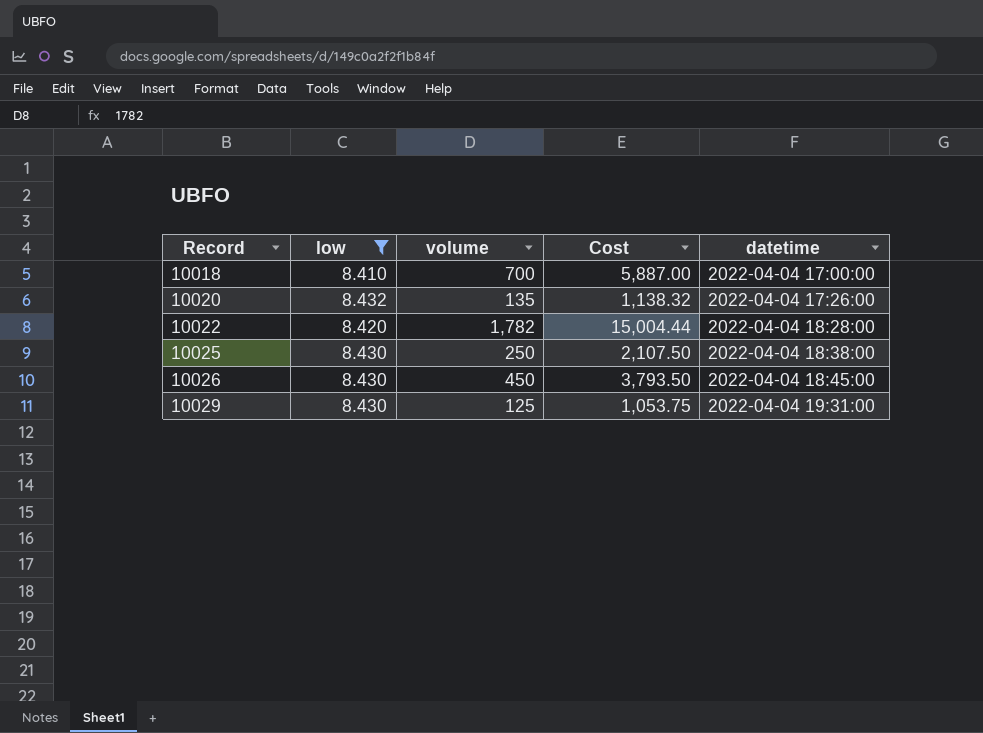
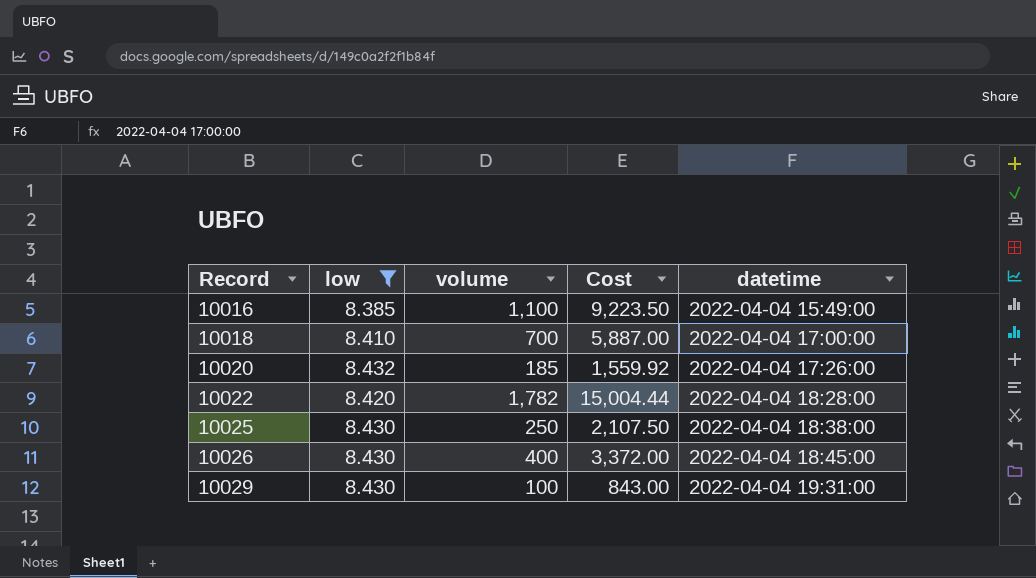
row 10016: none -> 8.385 | 1,100 | 9,223.50 | 2022-04-04 15:49:00
10020 | volume: 135 -> 185
10020 | Cost: 1,138.32 -> 1,559.92
10026 | volume: 450 -> 400
10026 | Cost: 3,793.50 -> 3,372.00
10029 | volume: 125 -> 100
10029 | Cost: 1,053.75 -> 843.00

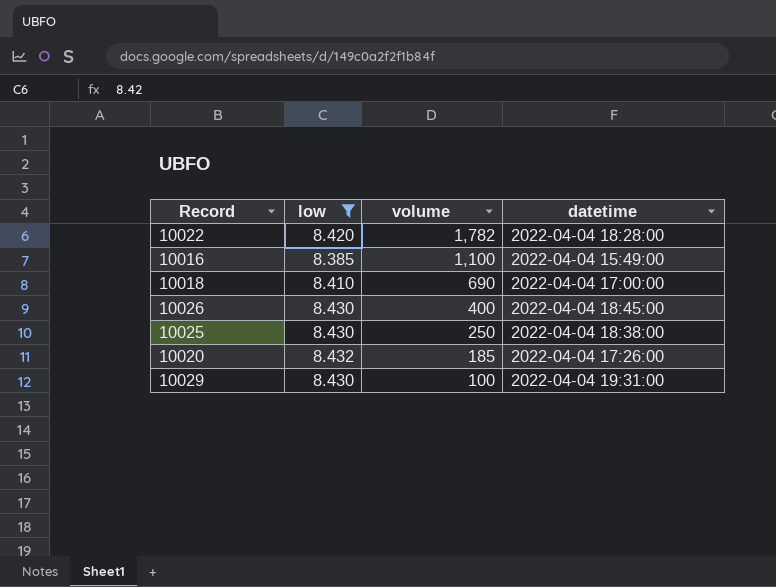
row order: Record ascending -> volume descending
column Cost | formula: [low] * [volume] -> none
10018 | volume: 700 -> 690

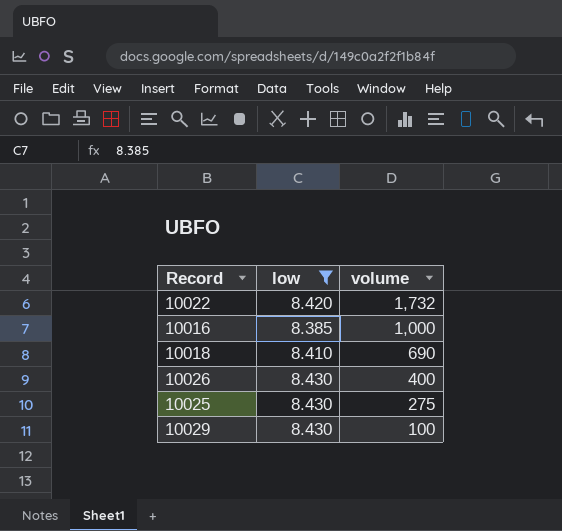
column datetime | position: 4 -> none
row 10020: 8.432 | 185 | 2022-04-04 17:26:00 -> none
10022 | volume: 1,782 -> 1,732
10016 | volume: 1,100 -> 1,000
10025 | volume: 250 -> 275

